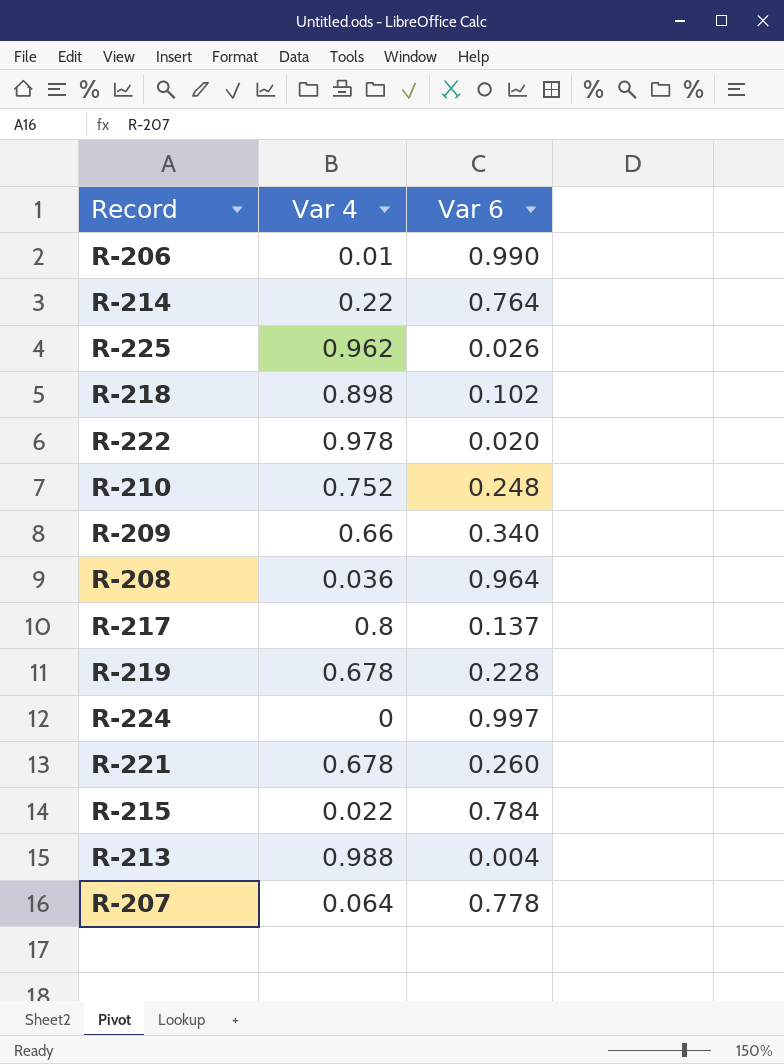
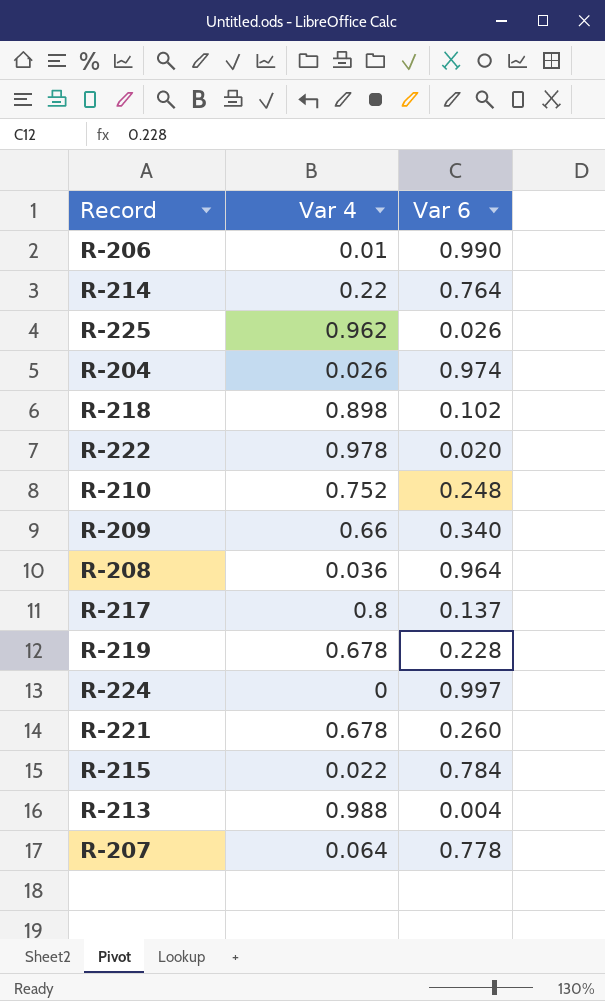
row R-204: none -> 0.026 | 0.974

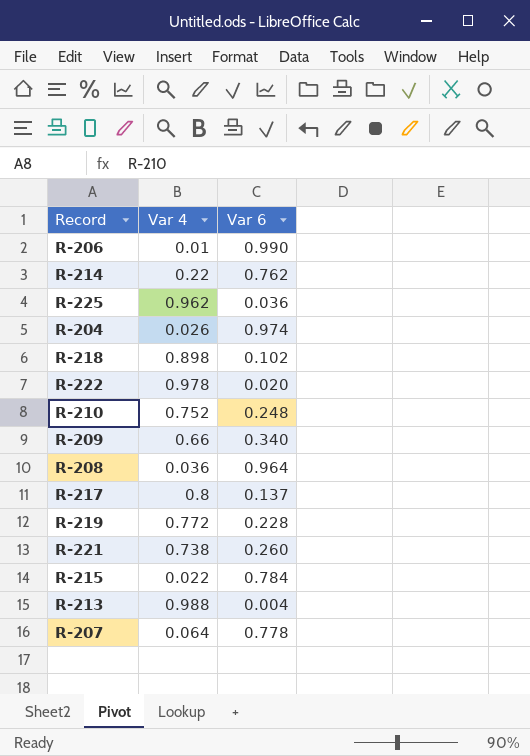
row R-224: 0 | 0.997 -> none
R-214 | Var 6: 0.764 -> 0.762
R-225 | Var 6: 0.026 -> 0.036
R-219 | Var 4: 0.678 -> 0.772
R-221 | Var 4: 0.678 -> 0.738

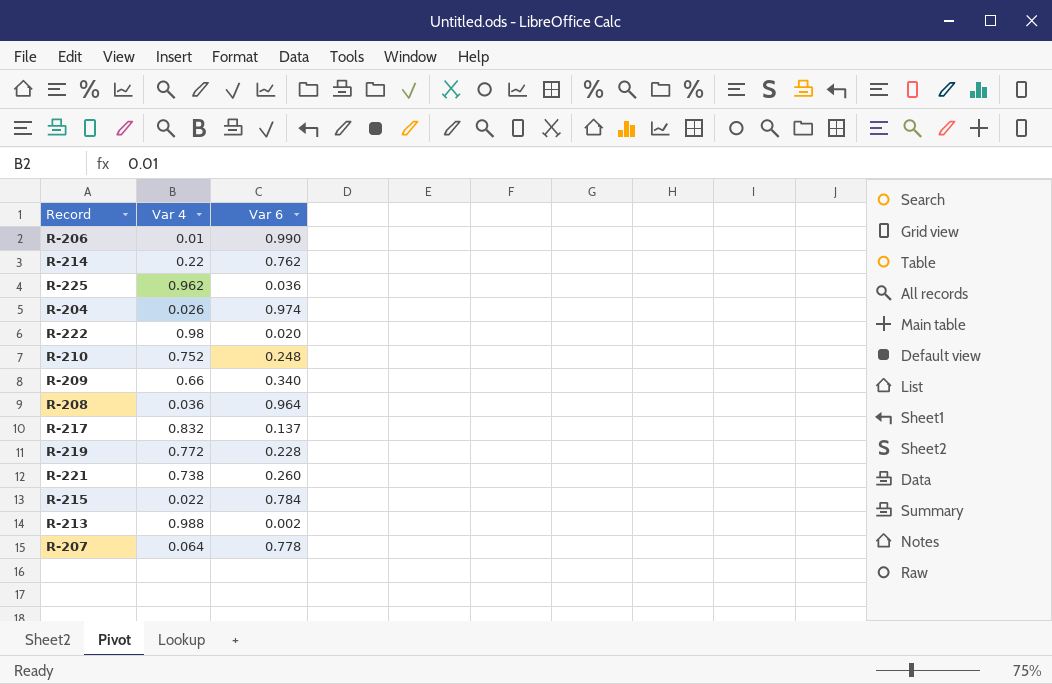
row R-218: 0.898 | 0.102 -> none
R-222 | Var 4: 0.978 -> 0.98
R-217 | Var 4: 0.8 -> 0.832
R-213 | Var 6: 0.004 -> 0.002

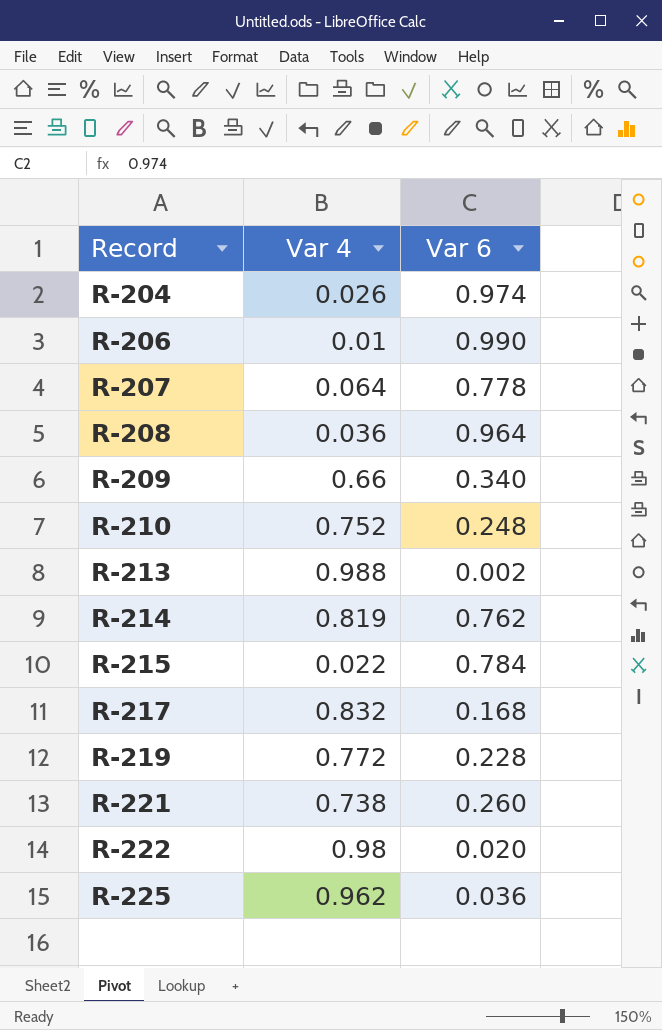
row order: none -> Record ascending
R-214 | Var 4: 0.22 -> 0.819
R-217 | Var 6: 0.137 -> 0.168

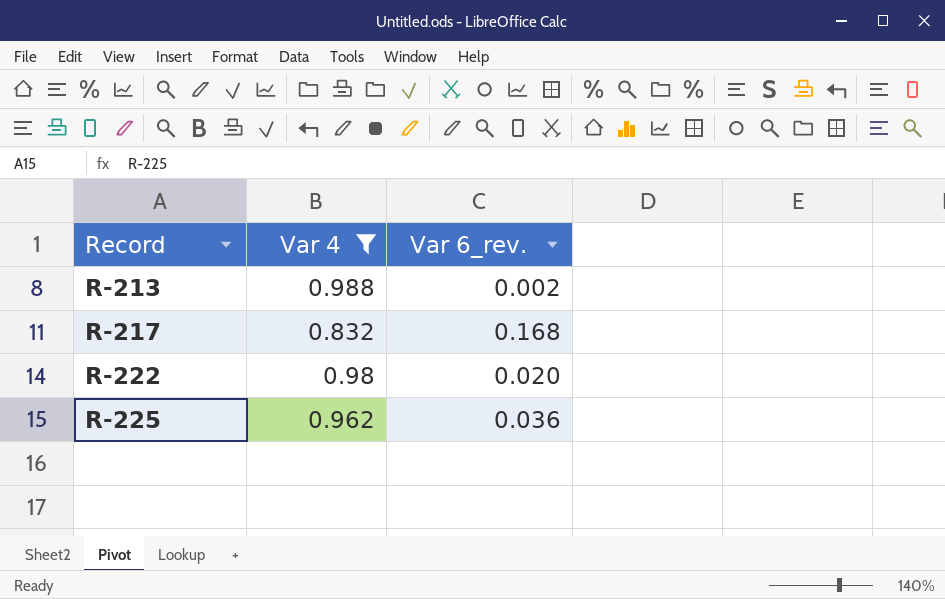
filter: none -> Var 4 >= 0.832
column name: Var 6 -> Var 6_rev.

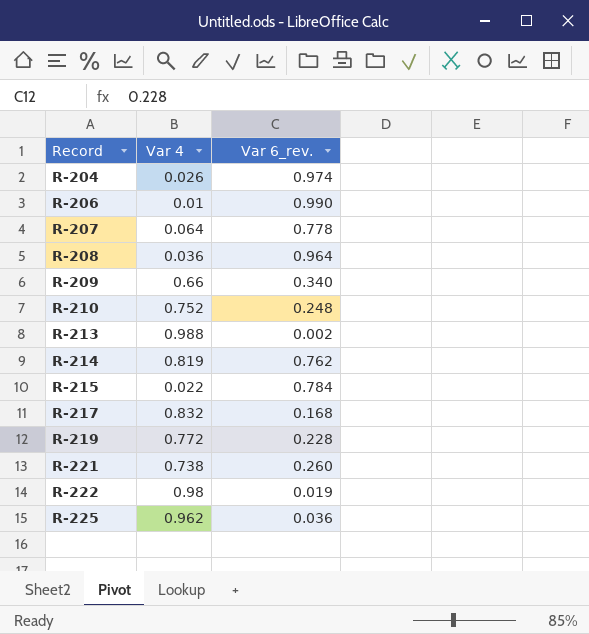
filter: Var 4 >= 0.832 -> none
R-222 | Var 6_rev.: 0.020 -> 0.019

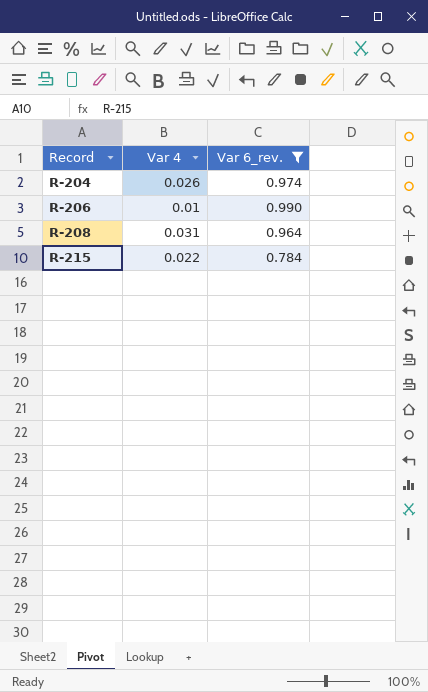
filter: none -> Var 6_rev. >= 0.784
R-208 | Var 4: 0.036 -> 0.031

